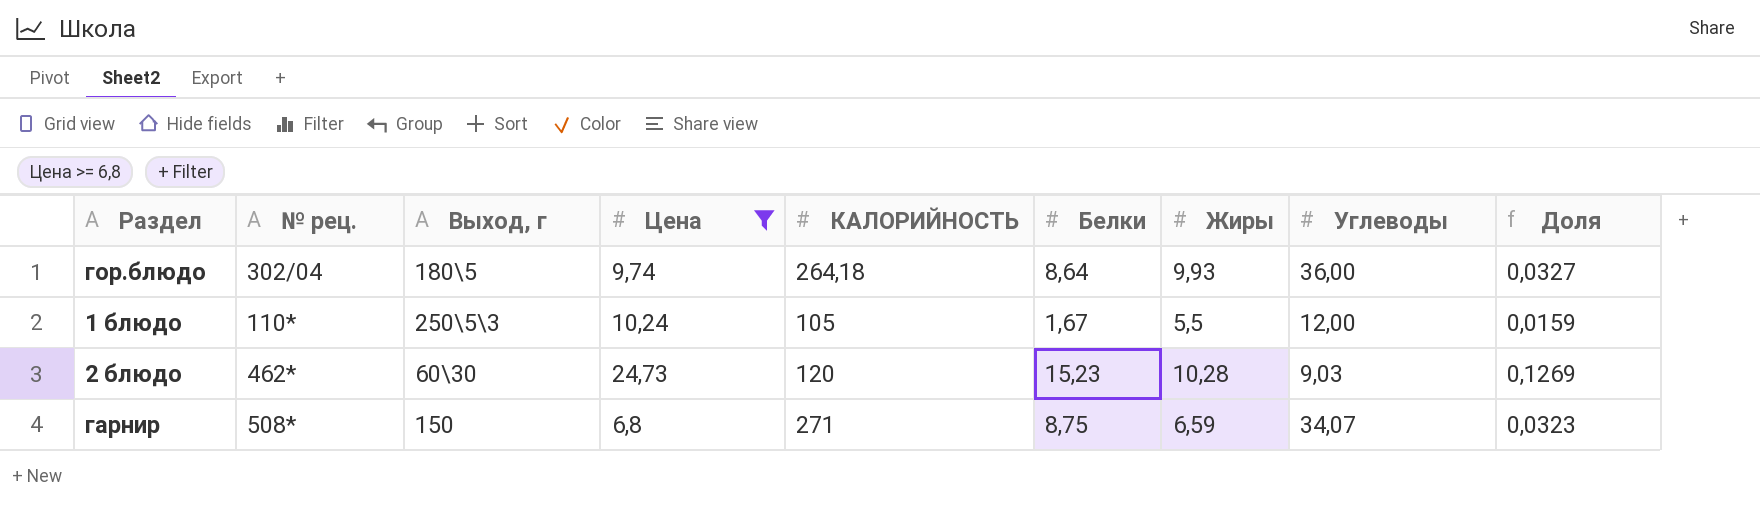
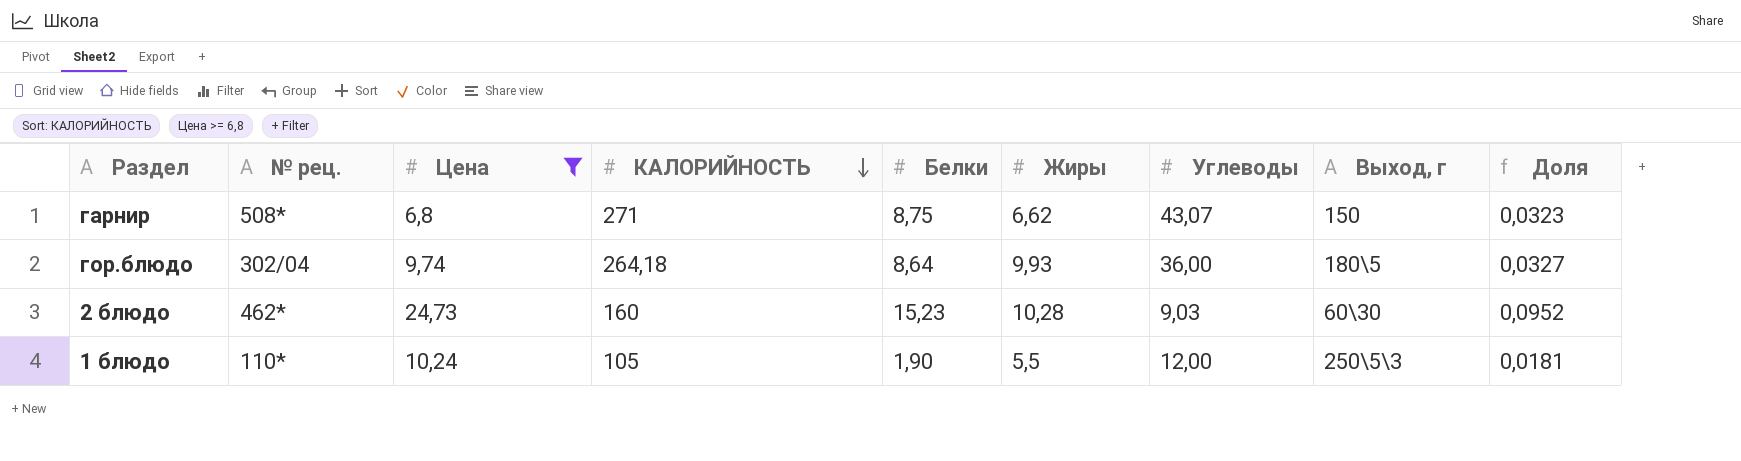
row order: none -> КАЛОРИЙНОСТЬ descending
column Выход, г | position: 3 -> 8
гарнир | Жиры: 6,59 -> 6,62
гарнир | Углеводы: 34,07 -> 43,07
2 блюдо | КАЛОРИЙНОСТЬ: 120 -> 160
2 блюдо | Доля: 0,1269 -> 0,0952
1 блюдо | Белки: 1,67 -> 1,90
1 блюдо | Доля: 0,0159 -> 0,0181

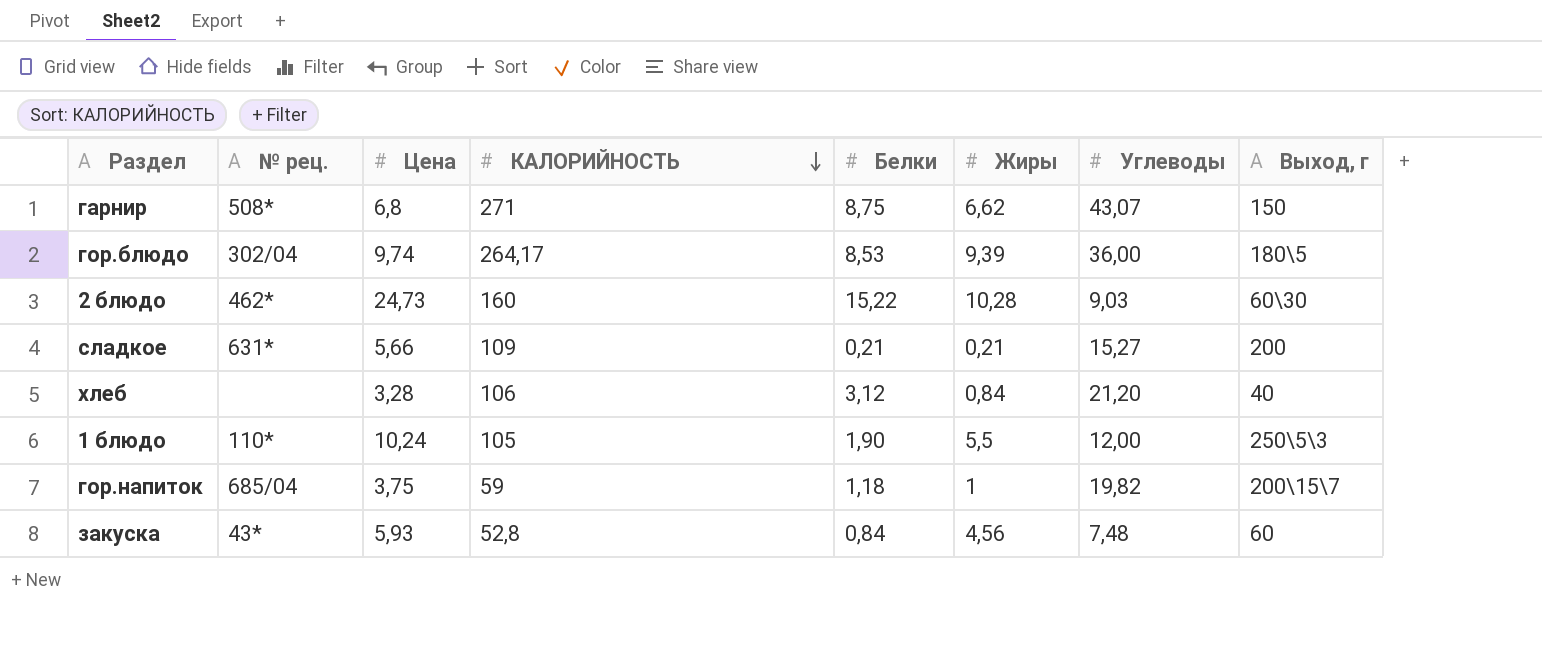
filter: Цена >= 6,8 -> none
column Доля | formula: [Белки] / [КАЛОРИЙНОСТЬ] -> none
гор.блюдо | КАЛОРИЙНОСТЬ: 264,18 -> 264,17
гор.блюдо | Белки: 8,64 -> 8,53
гор.блюдо | Жиры: 9,93 -> 9,39
2 блюдо | Белки: 15,23 -> 15,22

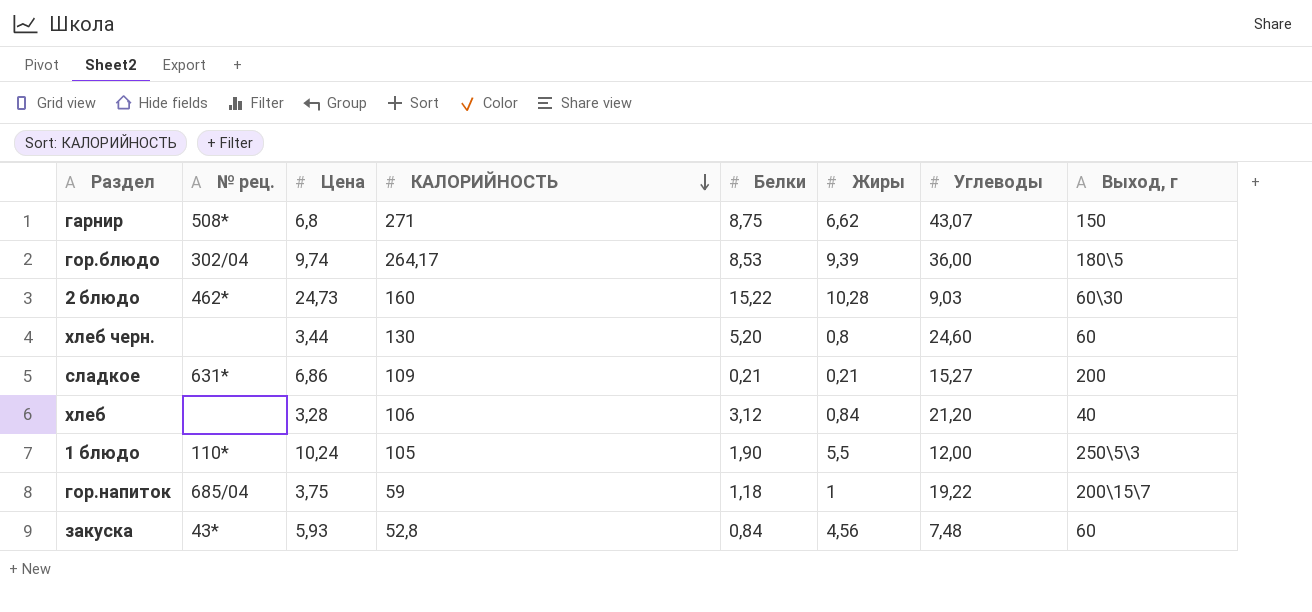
row хлеб черн.: none -> none | 3,44 | 130 | 5,20 | 0,8 | 24,60 | 60
сладкое | Цена: 5,66 -> 6,86
гор.напиток | Углеводы: 19,82 -> 19,22

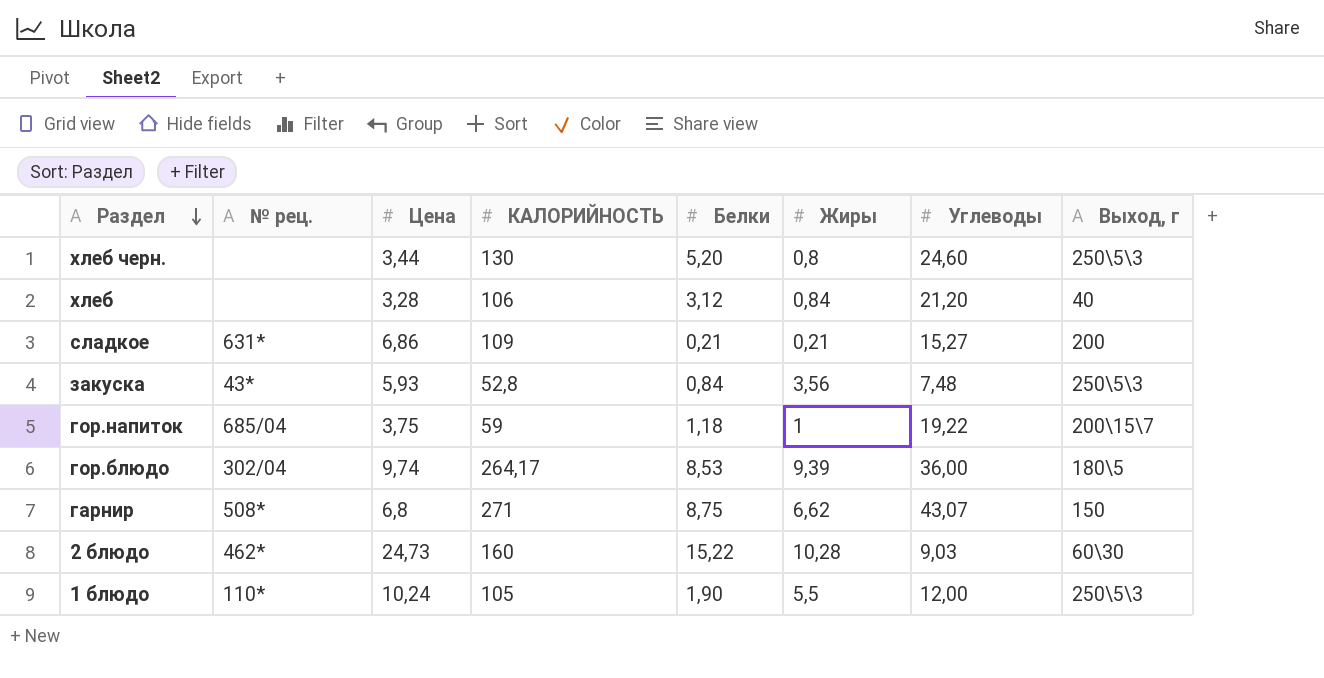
row order: КАЛОРИЙНОСТЬ descending -> Раздел descending
хлеб черн. | Выход, г: 60 -> 250\5\3
закуска | Жиры: 4,56 -> 3,56
закуска | Выход, г: 60 -> 250\5\3

